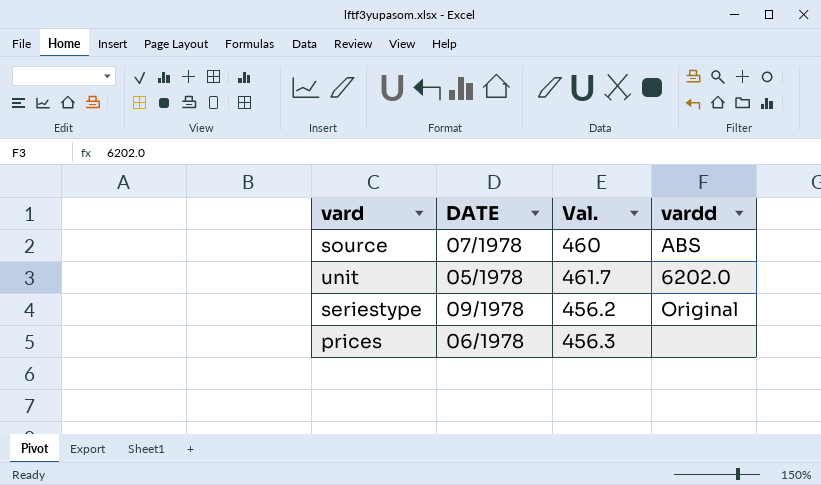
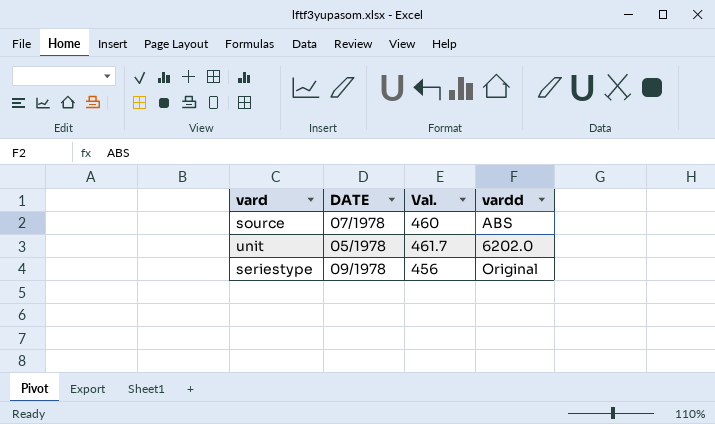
row prices: 06/1978 | 456.3 | none -> none
seriestype | Val.: 456.2 -> 456

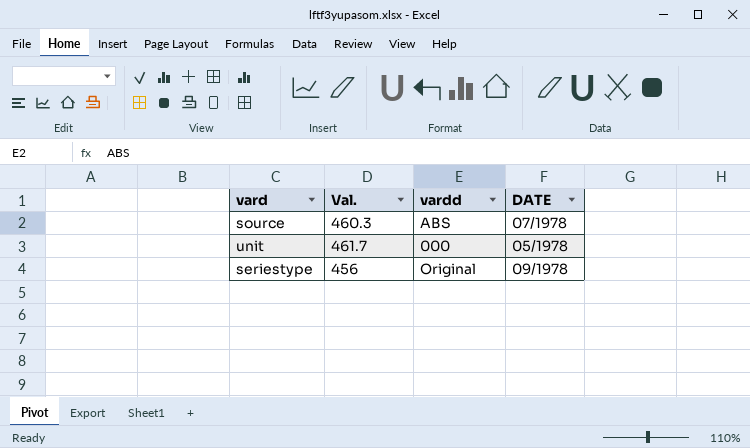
column DATE | position: 2 -> 4
source | Val.: 460 -> 460.3
unit | vardd: 6202.0 -> 000

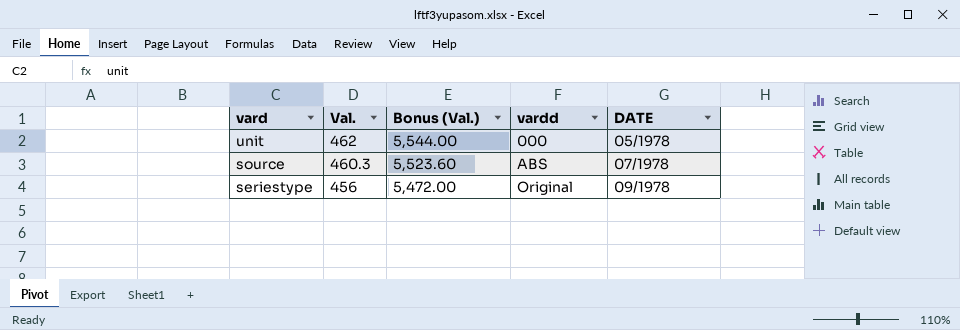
row order: none -> vard descending
column Bonus (Val.) | formula: none -> [Val.] * 12
unit | Val.: 461.7 -> 462

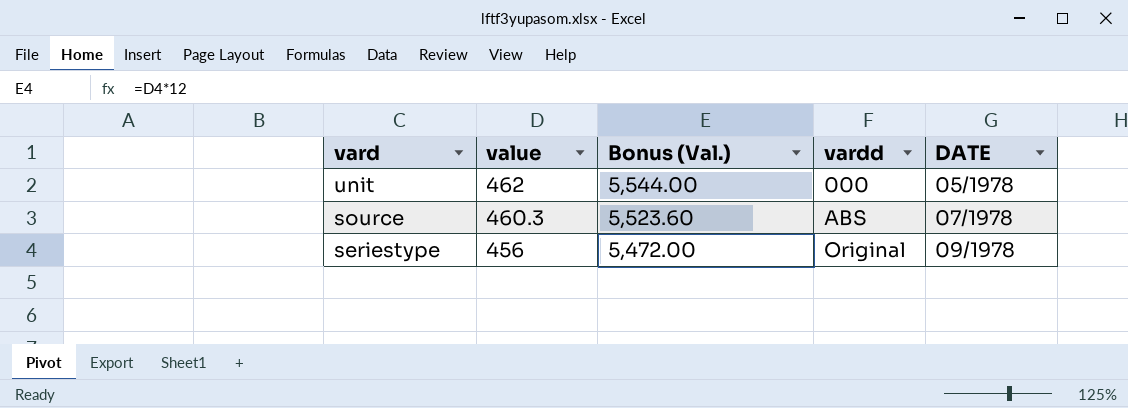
column name: Val. -> value

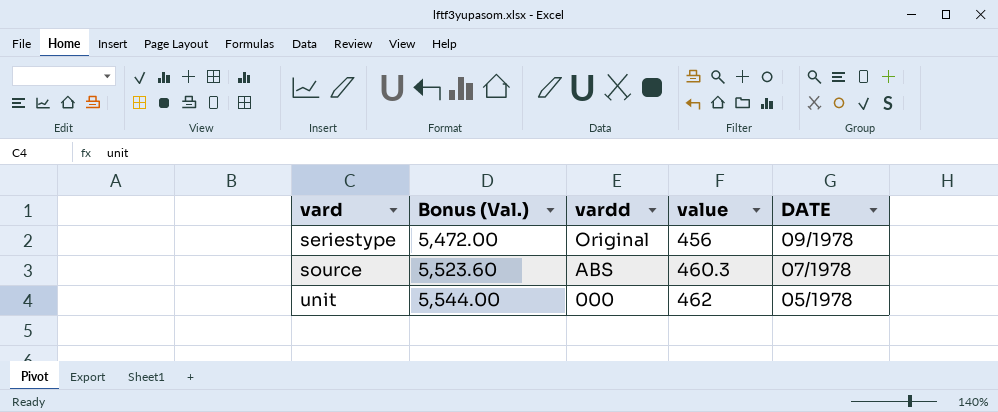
row order: vard descending -> vard ascending
column value | position: 2 -> 4

